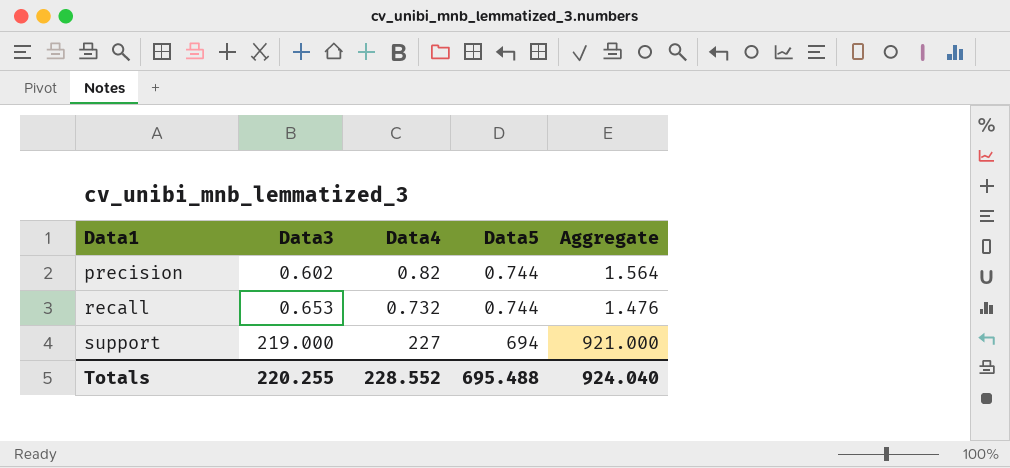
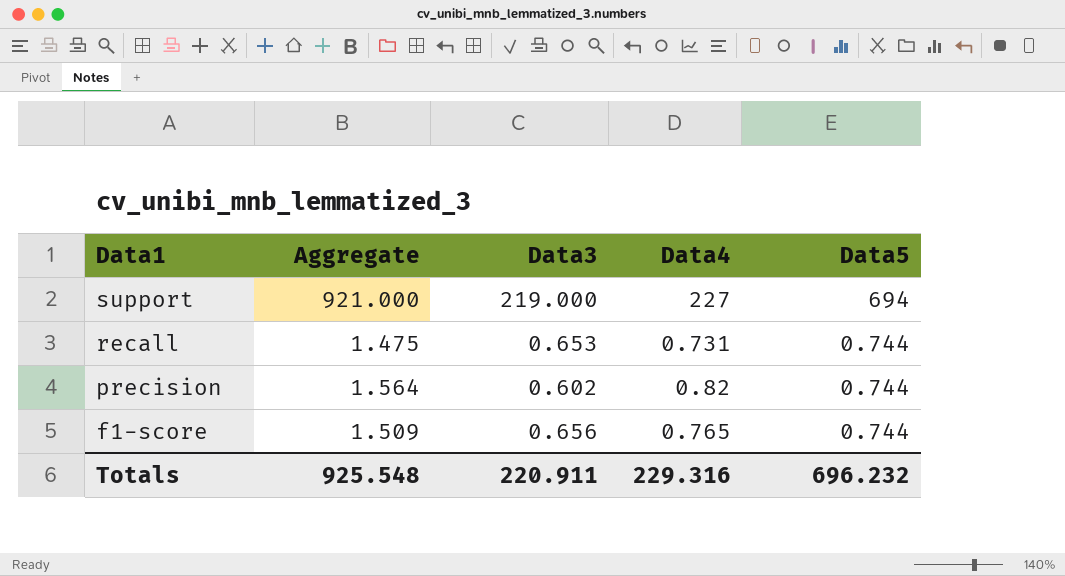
row order: Data1 ascending -> Data1 descending
column Aggregate | position: 5 -> 2
recall | Aggregate: 1.476 -> 1.475
recall | Data4: 0.732 -> 0.731
row f1-score: none -> 1.509 | 0.656 | 0.765 | 0.744
Totals | Aggregate: 924.040 -> 925.548
Totals | Data3: 220.255 -> 220.911
Totals | Data4: 228.552 -> 229.316
Totals | Data5: 695.488 -> 696.232

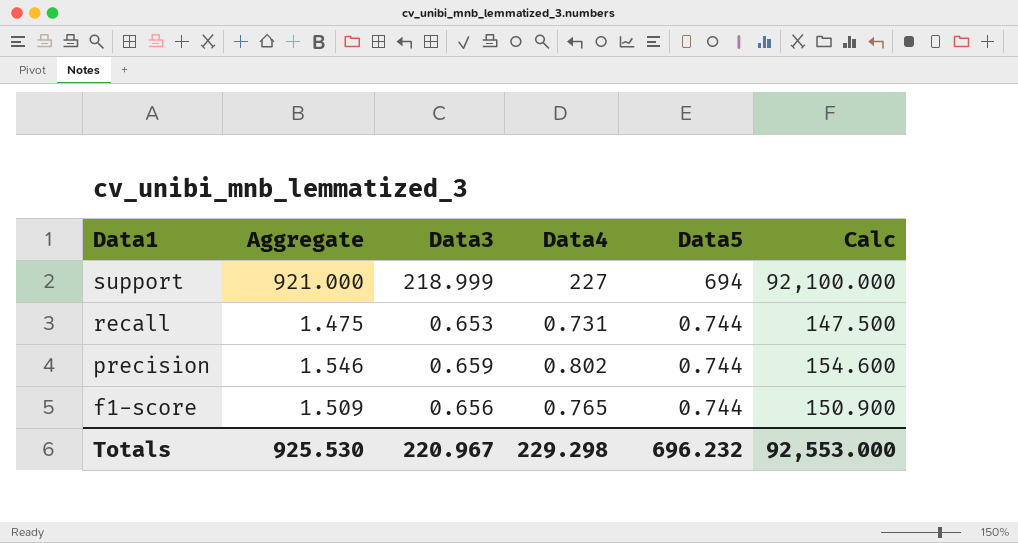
column Calc | formula: none -> [Aggregate] * 100
support | Data3: 219.000 -> 218.999
precision | Aggregate: 1.564 -> 1.546
precision | Data3: 0.602 -> 0.659
precision | Data4: 0.82 -> 0.802
Totals | Aggregate: 925.548 -> 925.530
Totals | Data3: 220.911 -> 220.967
Totals | Data4: 229.316 -> 229.298

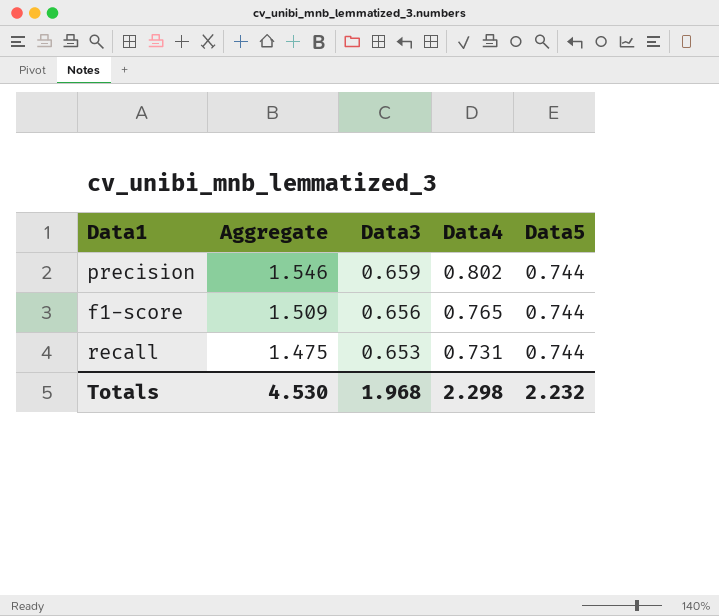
row order: Data1 descending -> Aggregate descending
column Calc | formula: [Aggregate] * 100 -> none
row support: 921.000 | 218.999 | 227 | 694 | 92,100.000 -> none
Totals | Aggregate: 925.530 -> 4.530
Totals | Data3: 220.967 -> 1.968
Totals | Data4: 229.298 -> 2.298
Totals | Data5: 696.232 -> 2.232

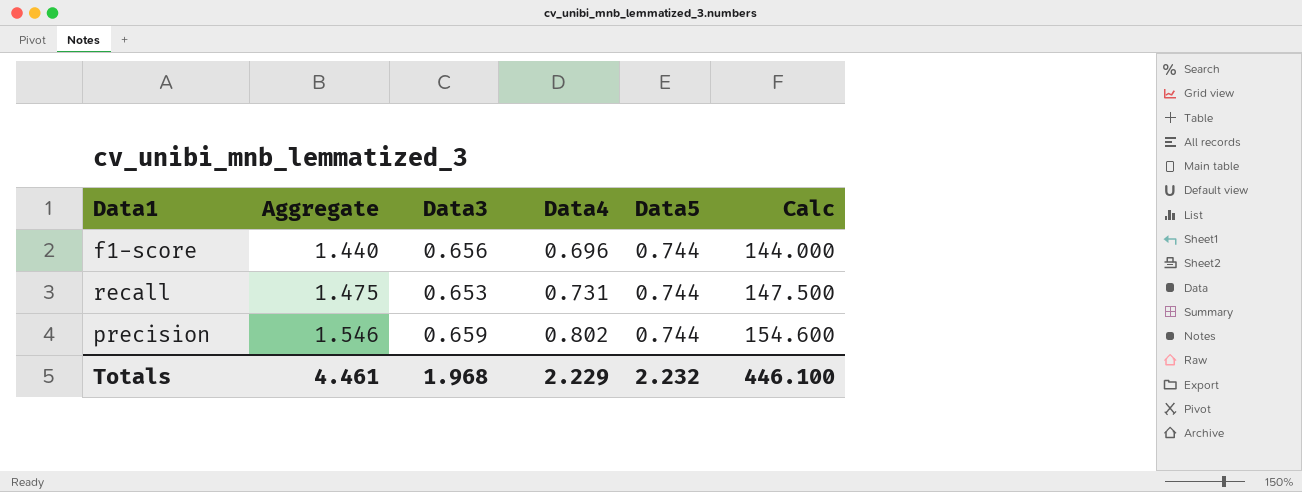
row order: Aggregate descending -> Aggregate ascending
column Calc | formula: none -> [Aggregate] * 100
f1-score | Aggregate: 1.509 -> 1.440
f1-score | Data4: 0.765 -> 0.696
Totals | Aggregate: 4.530 -> 4.461
Totals | Data4: 2.298 -> 2.229

